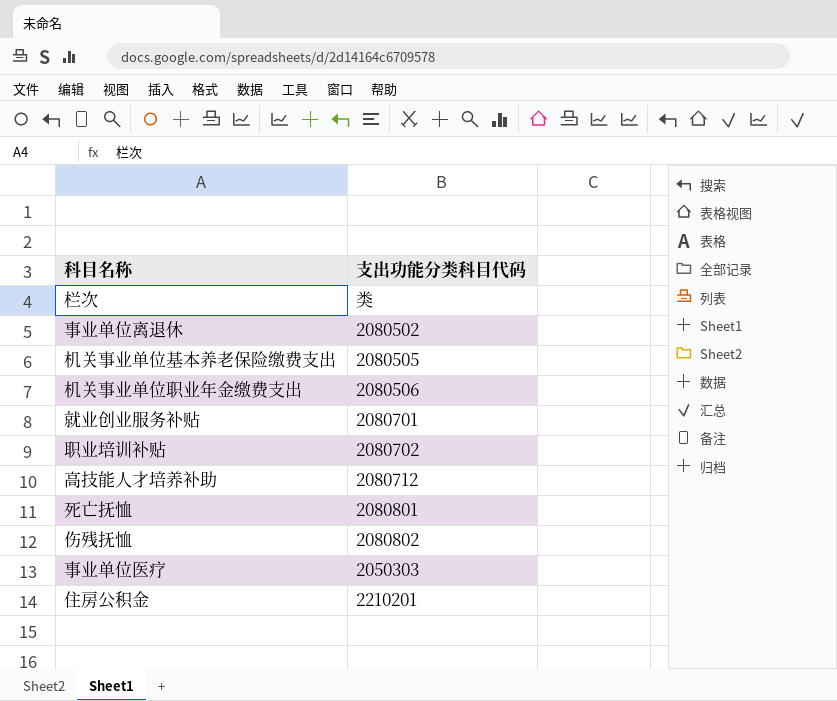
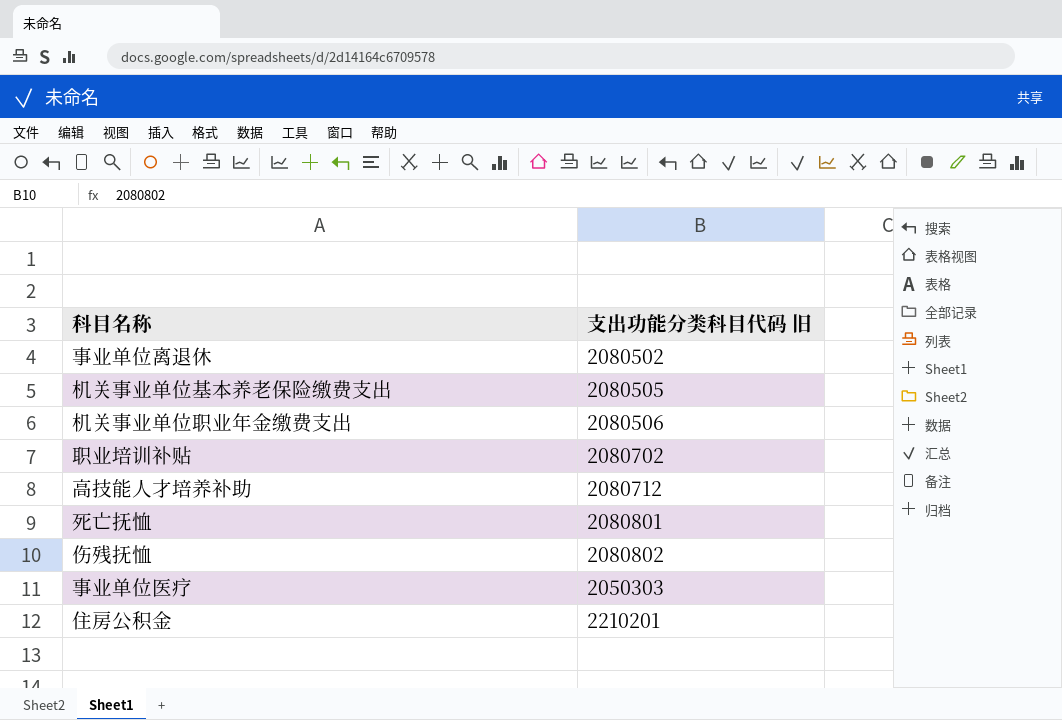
column name: 支出功能分类科目代码 -> 支出功能分类科目代码 旧
row 栏次: 类 -> none
row 就业创业服务补贴: 2080701 -> none

